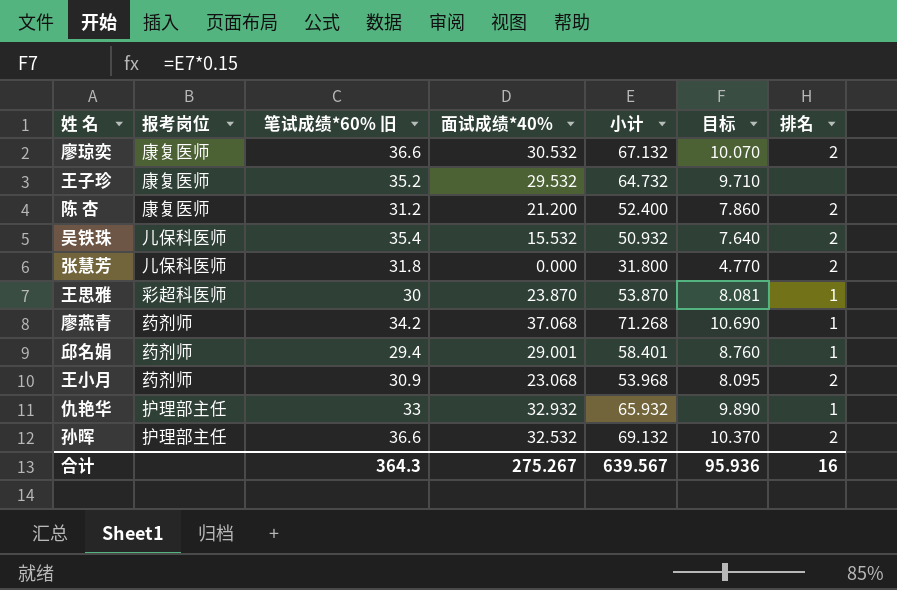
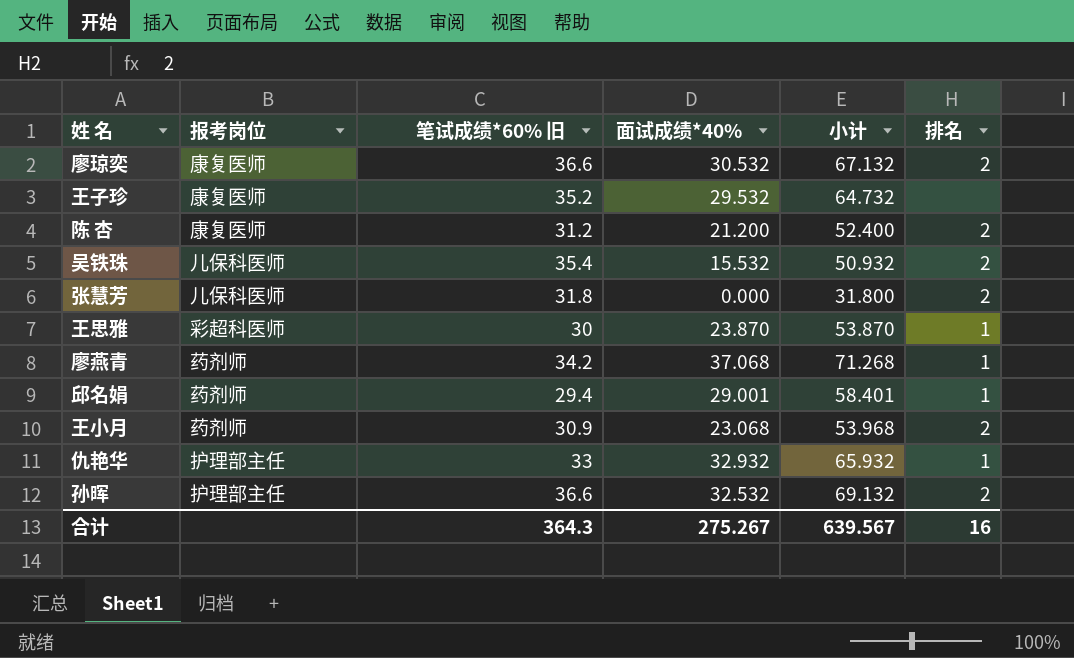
column 目标 | formula: [小计] * 0.15 -> none

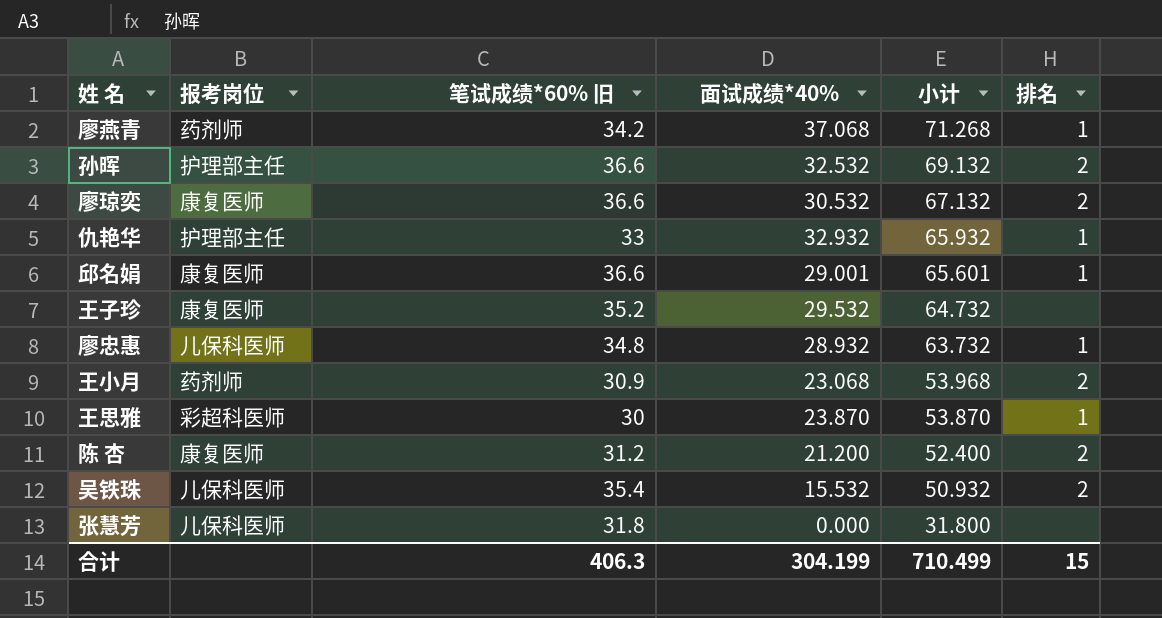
row order: none -> 小计 descending
邱名娟 | 报考岗位: 药剂师 -> 康复医师
邱名娟 | 笔试成绩*60% 旧: 29.4 -> 36.6
邱名娟 | 小计: 58.401 -> 65.601
row 廖忠惠: none -> 儿保科医师 | 34.8 | 28.932 | 63.732 | 1
张慧芳 | 排名: 2 -> none
合计 | 笔试成绩*60% 旧: 364.3 -> 406.3
合计 | 面试成绩*40%: 275.267 -> 304.199
合计 | 小计: 639.567 -> 710.499
合计 | 排名: 16 -> 15

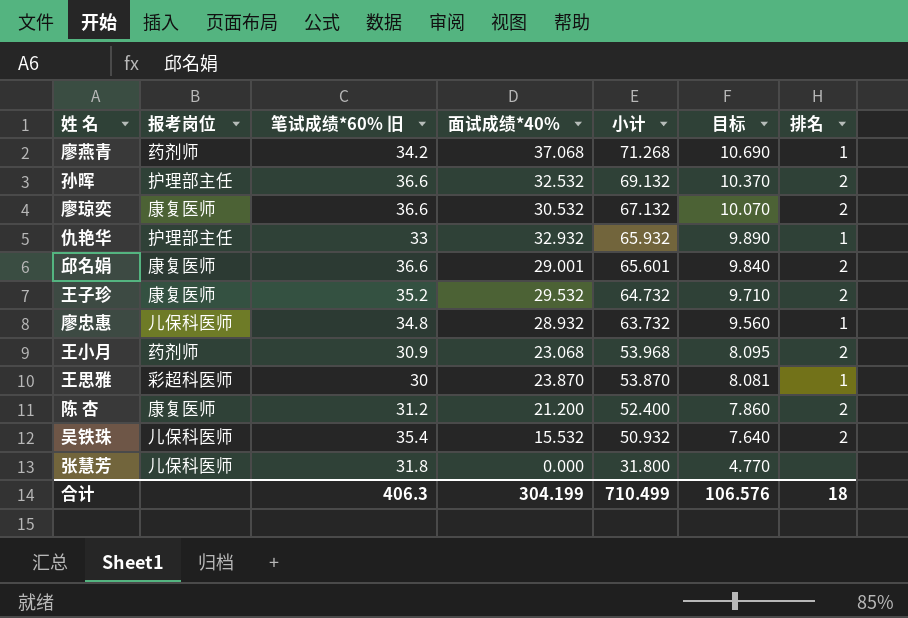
column 目标 | formula: none -> [小计] * 0.15
邱名娟 | 排名: 1 -> 2
王子珍 | 排名: none -> 2
合计 | 排名: 15 -> 18

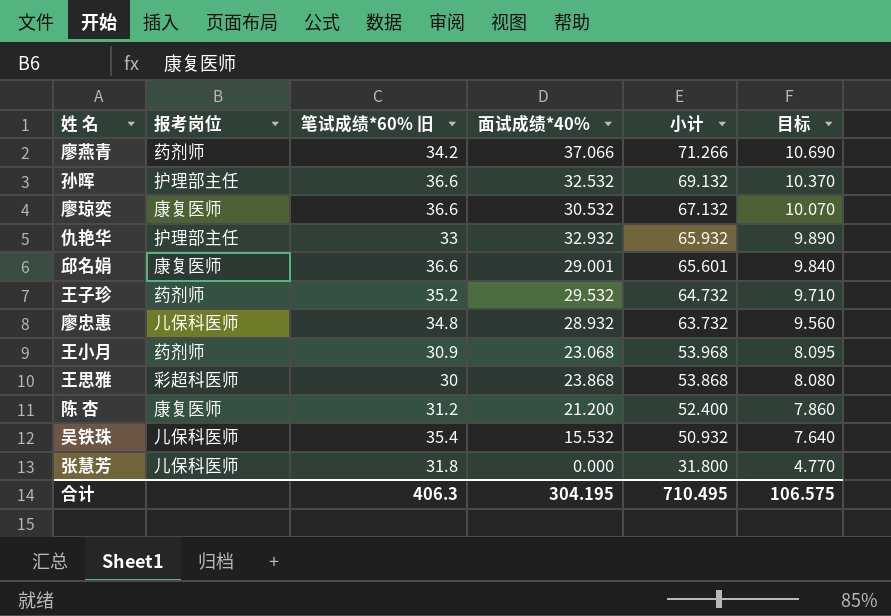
column 排名 | position: 7 -> none
廖燕青 | 面试成绩*40%: 37.068 -> 37.066
廖燕青 | 小计: 71.268 -> 71.266
王子珍 | 报考岗位: 康复医师 -> 药剂师
王思雅 | 面试成绩*40%: 23.870 -> 23.868
王思雅 | 小计: 53.870 -> 53.868
王思雅 | 目标: 8.081 -> 8.080
合计 | 面试成绩*40%: 304.199 -> 304.195
合计 | 小计: 710.499 -> 710.495
合计 | 目标: 106.576 -> 106.575

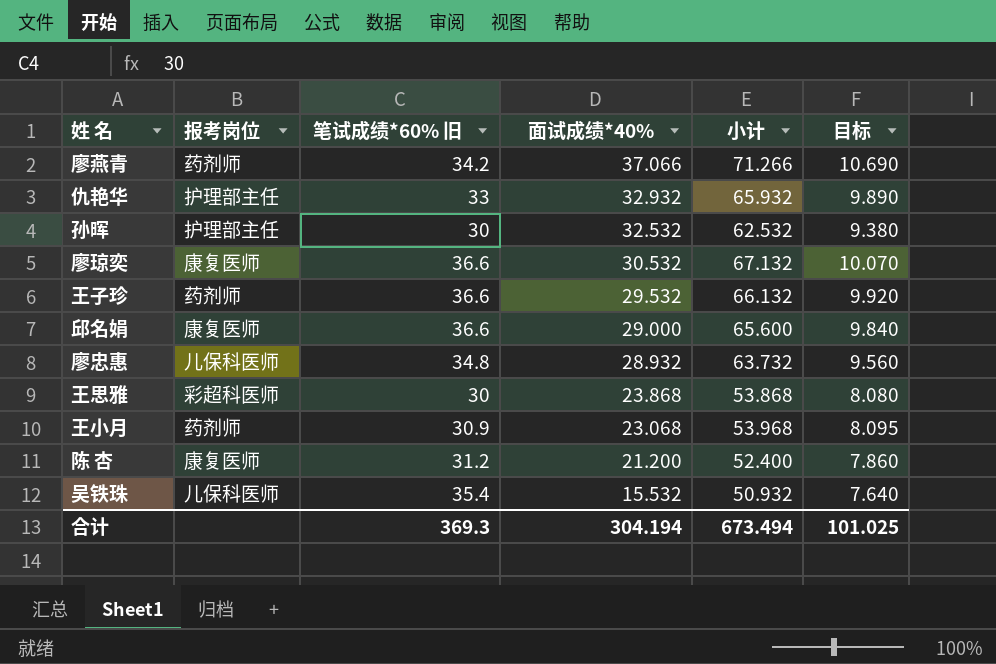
row order: 小计 descending -> 面试成绩*40% descending
row 张慧芳: 儿保科医师 | 31.8 | 0.000 | 31.800 | 4.770 -> none
孙晖 | 笔试成绩*60% 旧: 36.6 -> 30
孙晖 | 小计: 69.132 -> 62.532
孙晖 | 目标: 10.370 -> 9.380
王子珍 | 笔试成绩*60% 旧: 35.2 -> 36.6
王子珍 | 小计: 64.732 -> 66.132
王子珍 | 目标: 9.710 -> 9.920
邱名娟 | 面试成绩*40%: 29.001 -> 29.000
邱名娟 | 小计: 65.601 -> 65.600
合计 | 笔试成绩*60% 旧: 406.3 -> 369.3
合计 | 面试成绩*40%: 304.195 -> 304.194
合计 | 小计: 710.495 -> 673.494
合计 | 目标: 106.575 -> 101.025

